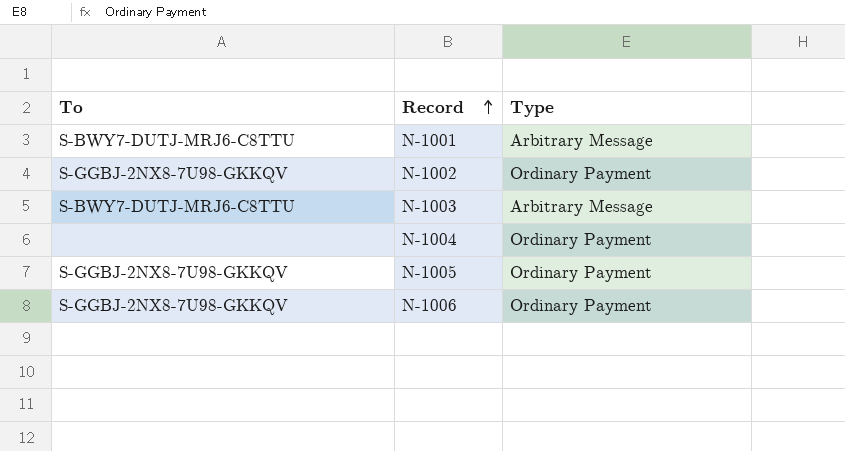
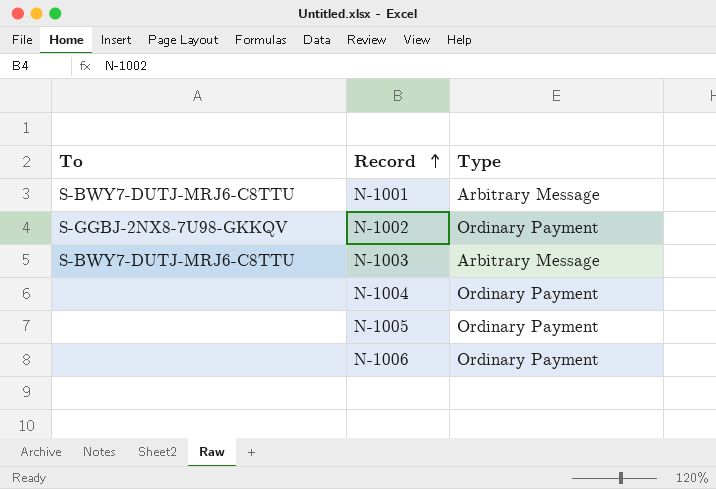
N-1005 | To: S-GGBJ-2NX8-7U98-GKKQV -> none
N-1006 | To: S-GGBJ-2NX8-7U98-GKKQV -> none

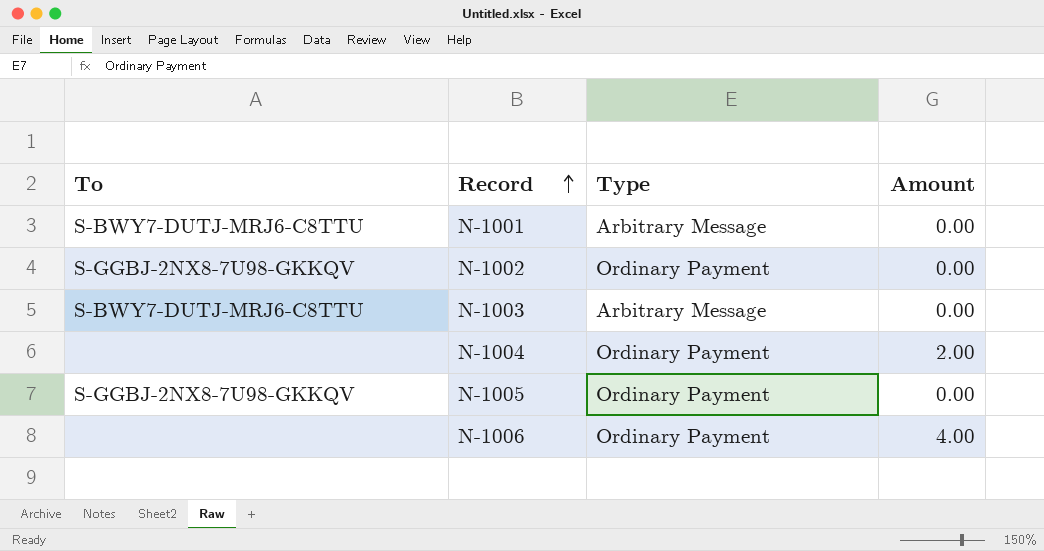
column Amount | position: none -> 4
N-1005 | To: none -> S-GGBJ-2NX8-7U98-GKKQV

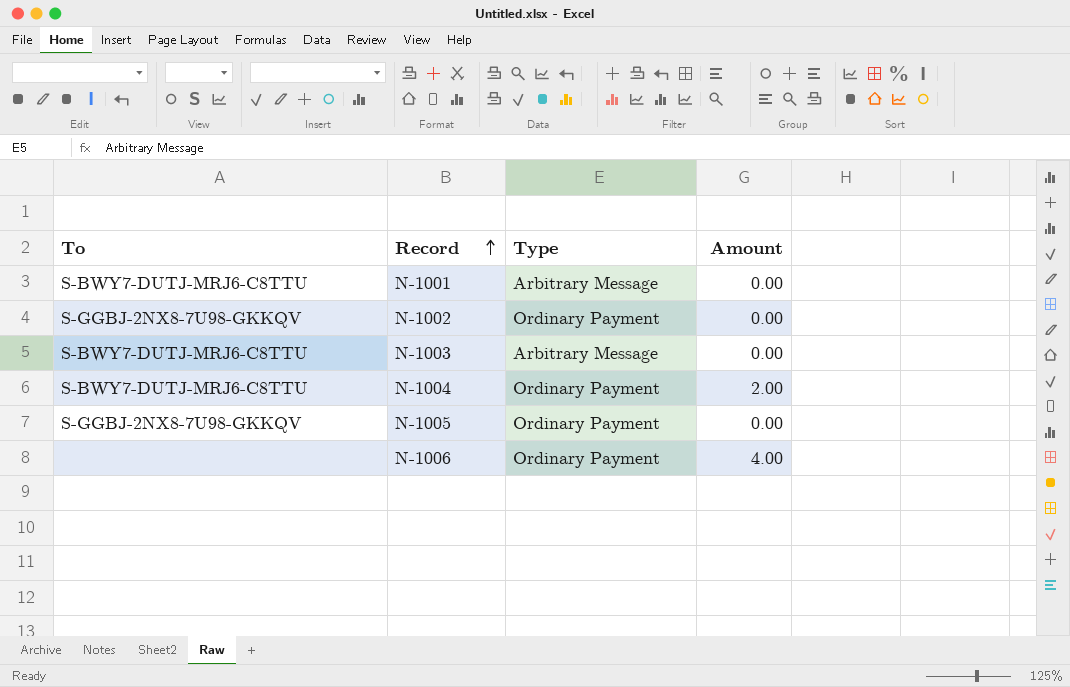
N-1004 | To: none -> S-BWY7-DUTJ-MRJ6-C8TTU

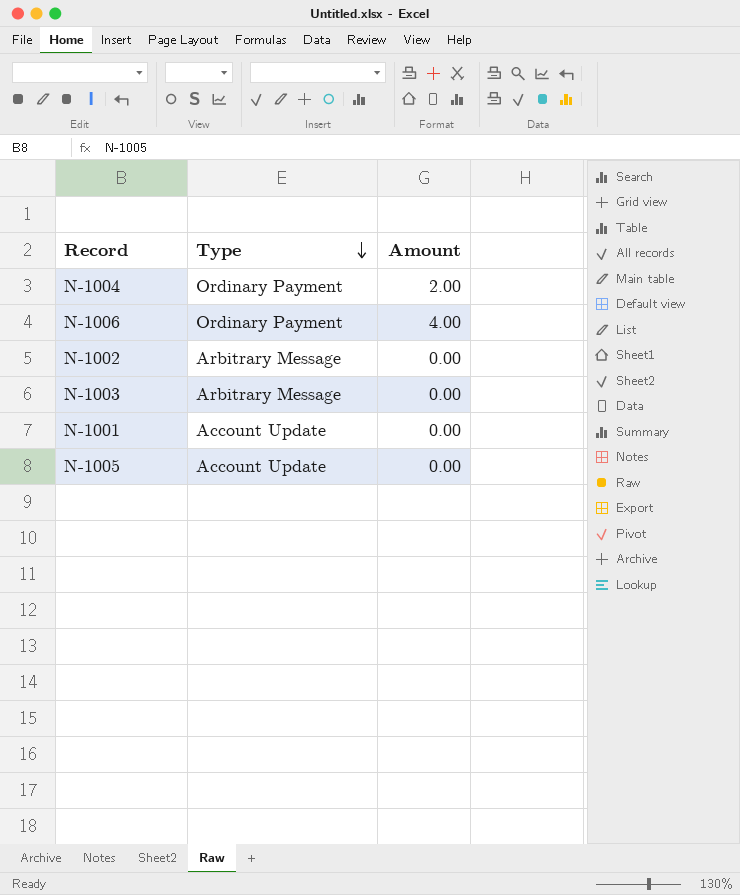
row order: Record ascending -> Type descending
column To | position: 1 -> none
N-1002 | Type: Ordinary Payment -> Arbitrary Message
N-1001 | Type: Arbitrary Message -> Account Update
N-1005 | Type: Ordinary Payment -> Account Update

